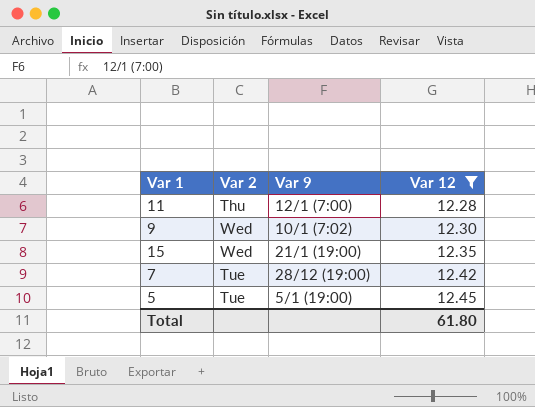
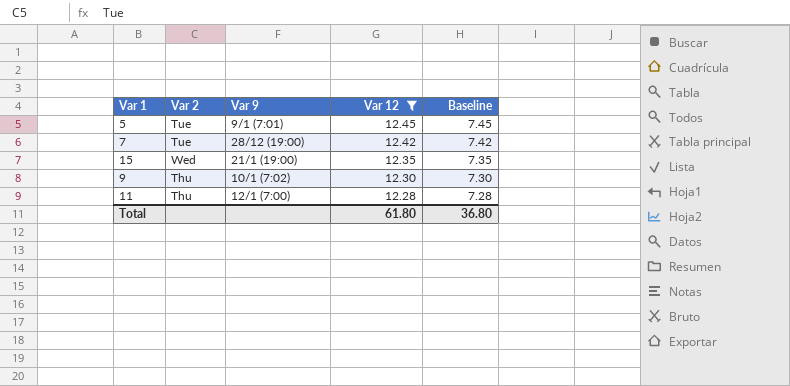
row order: Var 12 ascending -> Var 12 descending
column Baseline | formula: none -> [Var 12] - 5
5 | Var 9: 5/1 (19:00) -> 9/1 (7:01)
9 | Var 2: Wed -> Thu

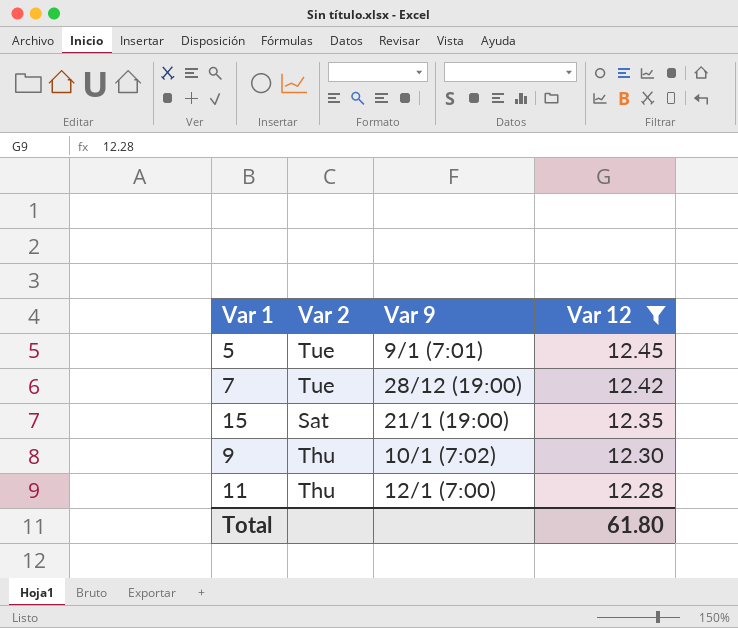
column Baseline | formula: [Var 12] - 5 -> none
15 | Var 2: Wed -> Sat

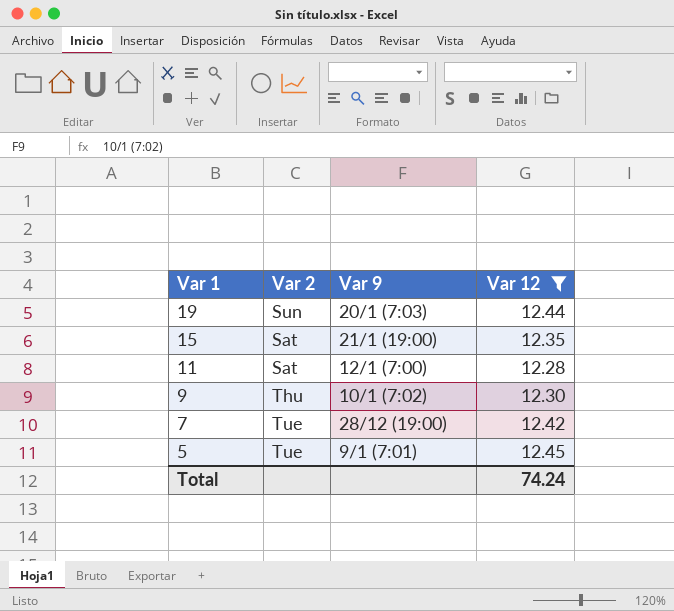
row order: Var 12 descending -> Var 1 descending
row 19: none -> Sun | 20/1 (7:03) | 12.44
11 | Var 2: Thu -> Sat
Total | Var 12: 61.80 -> 74.24

